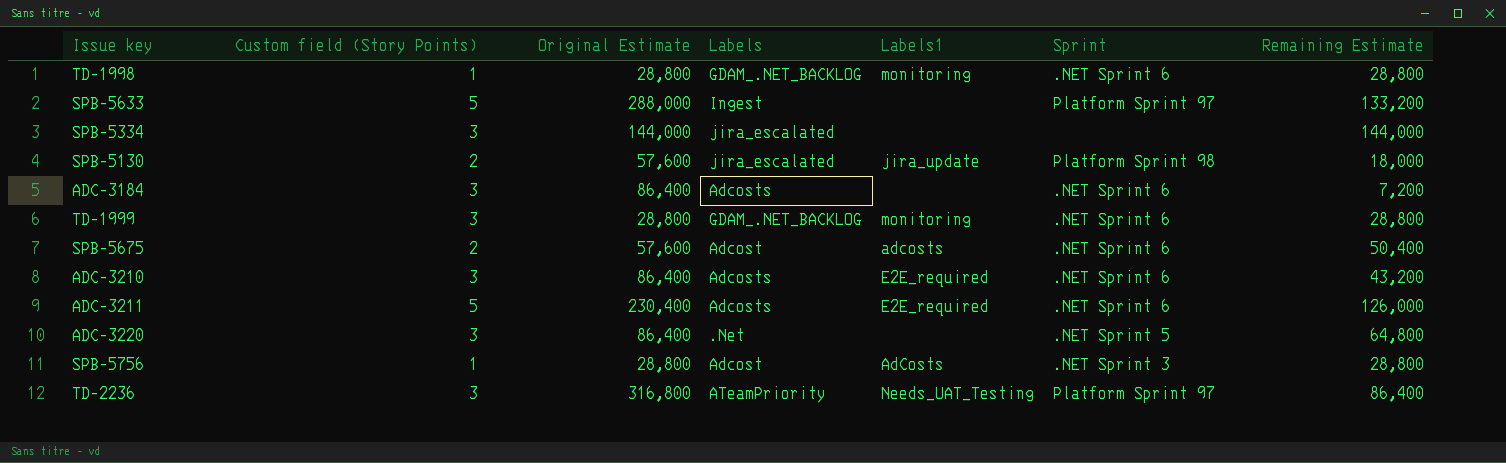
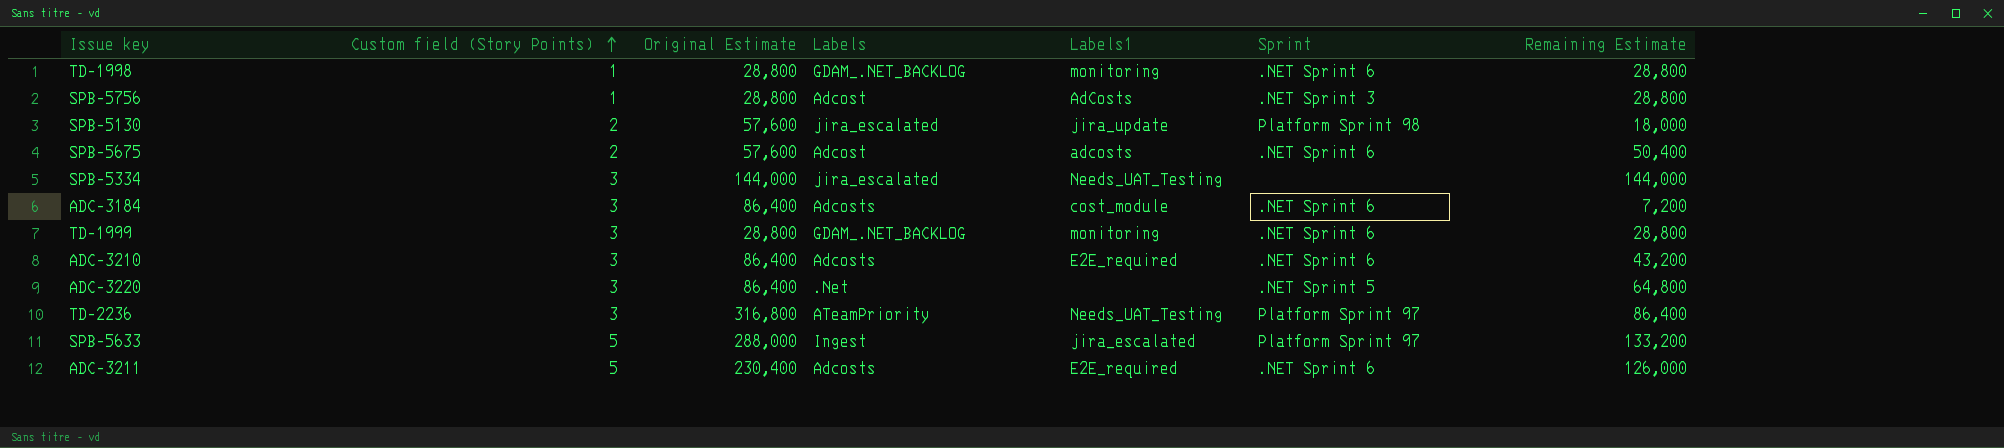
row order: none -> Custom field (Story Points) ascending
SPB-5334 | Labels1: none -> Needs_UAT_Testing
ADC-3184 | Labels1: none -> cost_module
SPB-5633 | Labels1: none -> jira_escalated

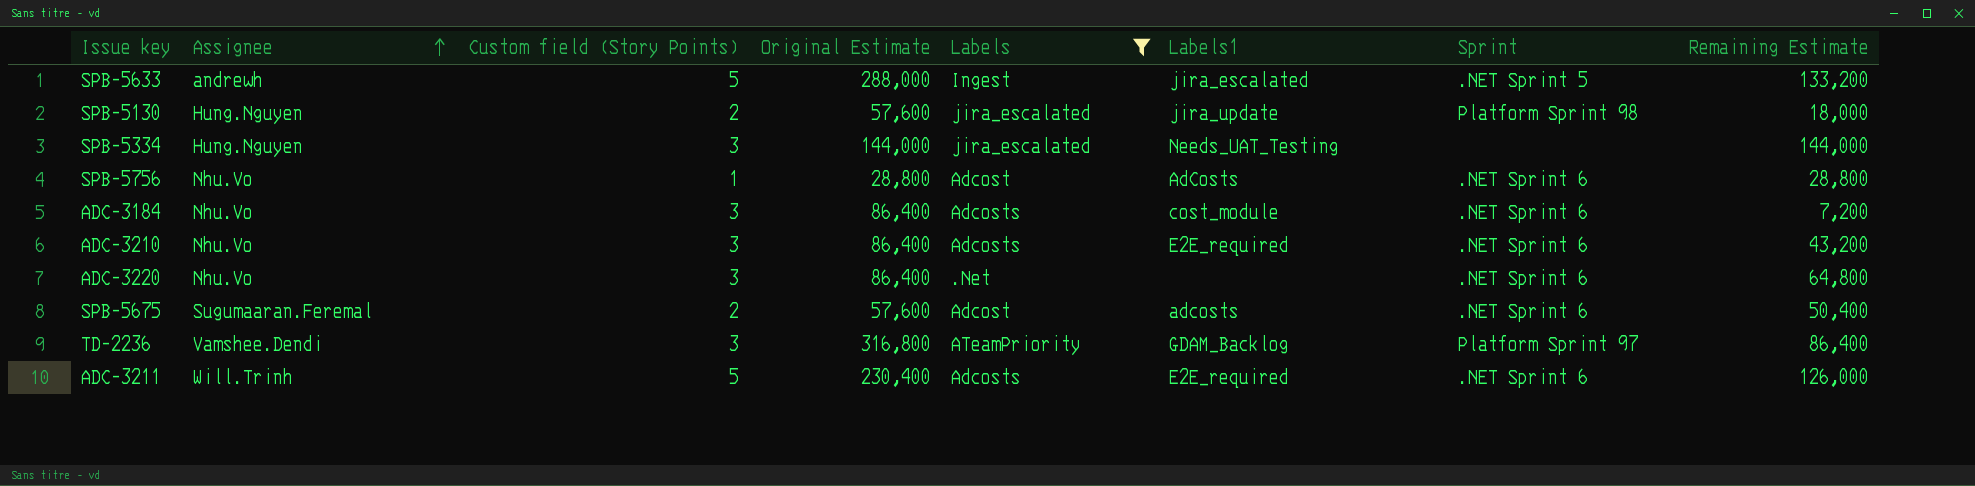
filter: none -> Labels != GDAM_.NET_BACKLOG
row order: Custom field (Story Points) ascending -> Assignee ascending
column Assignee | position: none -> 2
SPB-5633 | Sprint: Platform Sprint 97 -> .NET Sprint 5
SPB-5756 | Sprint: .NET Sprint 3 -> .NET Sprint 6
ADC-3220 | Sprint: .NET Sprint 5 -> .NET Sprint 6
TD-2236 | Labels1: Needs_UAT_Testing -> GDAM_Backlog

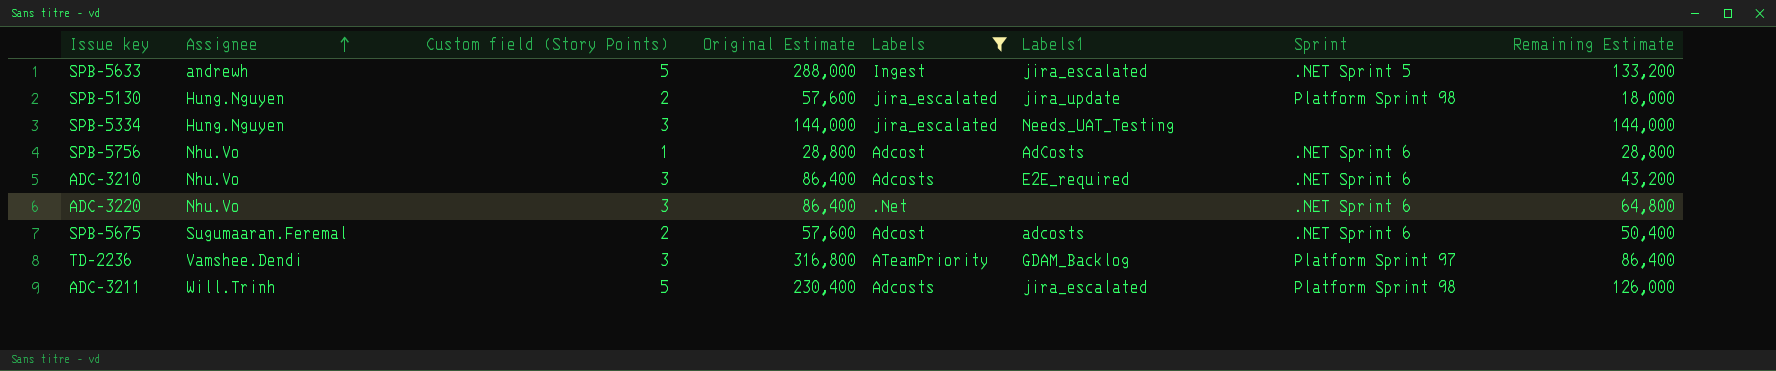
row ADC-3184: Nhu.Vo | 3 | 86,400 | Adcosts | cost_module | .NET Sprint 6 | 7,200 -> none
ADC-3211 | Labels1: E2E_required -> jira_escalated
ADC-3211 | Sprint: .NET Sprint 6 -> Platform Sprint 98

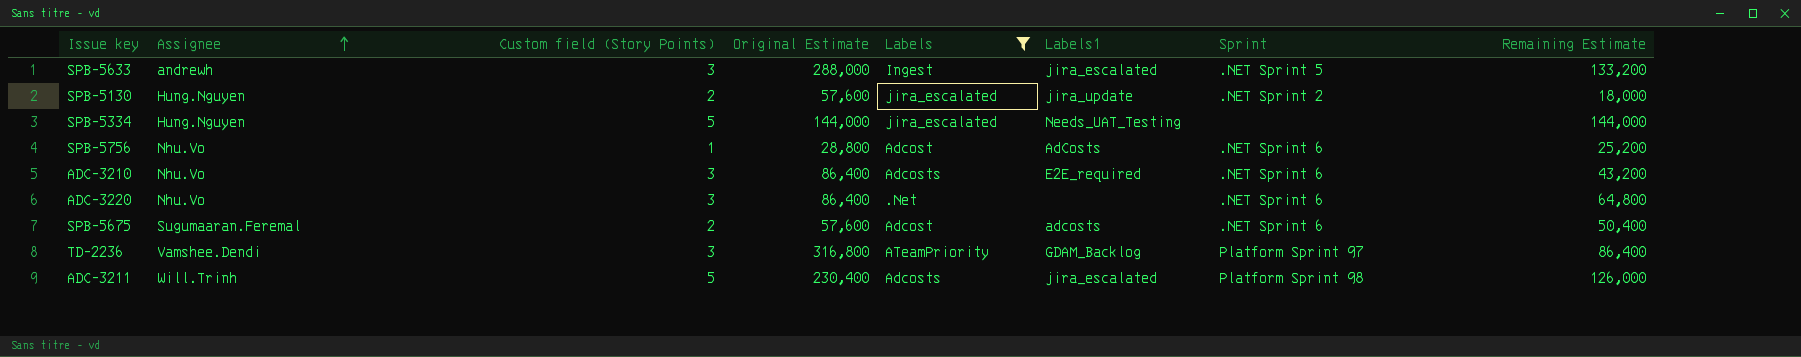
SPB-5633 | Custom field (Story Points): 5 -> 3
SPB-5130 | Sprint: Platform Sprint 98 -> .NET Sprint 2
SPB-5334 | Custom field (Story Points): 3 -> 5
SPB-5756 | Remaining Estimate: 28,800 -> 25,200

